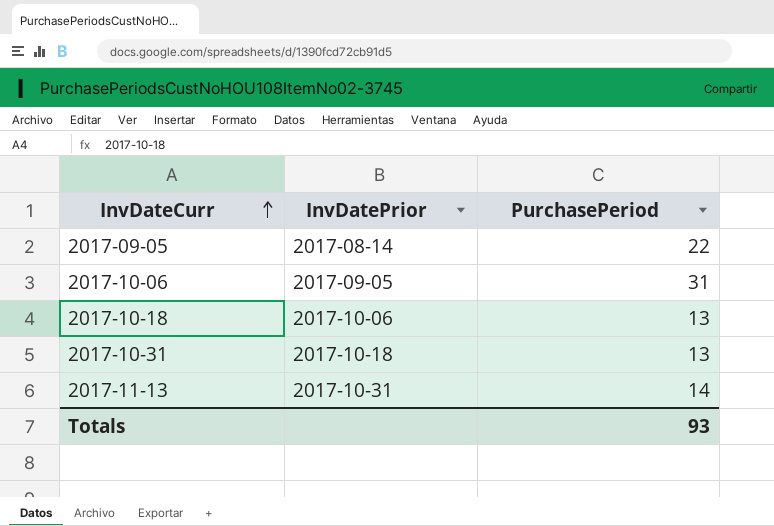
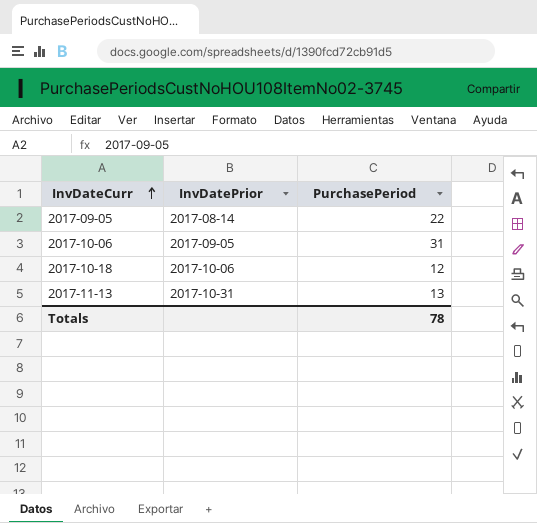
row 2017-10-31: 2017-10-18 | 13 -> none
2017-10-18 | PurchasePeriod: 13 -> 12
2017-11-13 | PurchasePeriod: 14 -> 13
Totals | PurchasePeriod: 93 -> 78

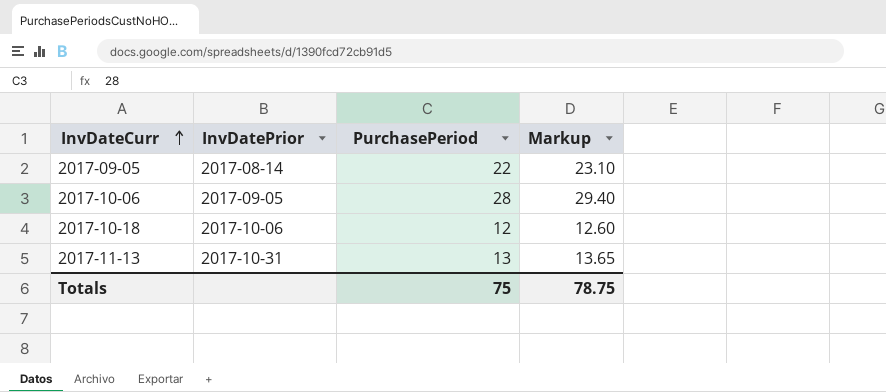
column Markup | formula: none -> [PurchasePeriod] * 1.05
2017-10-06 | PurchasePeriod: 31 -> 28
Totals | PurchasePeriod: 78 -> 75

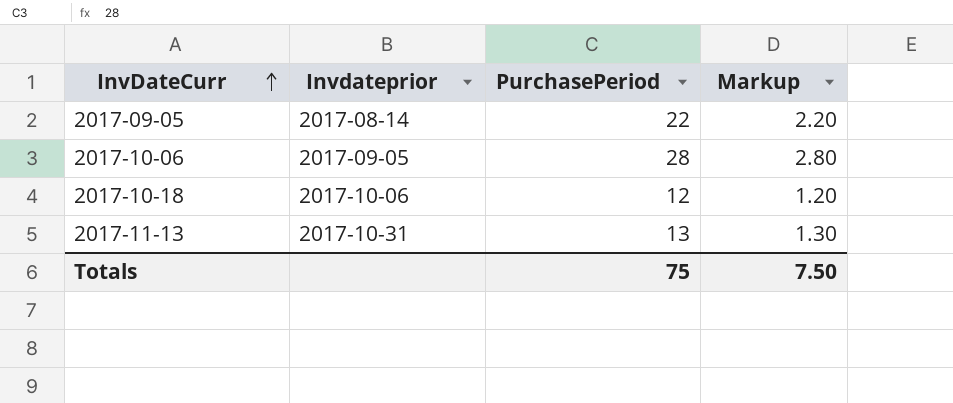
column name: InvDatePrior -> Invdateprior
column Markup | formula: [PurchasePeriod] * 1.05 -> [PurchasePeriod] * 0.1
Totals | Markup: 78.75 -> 7.50

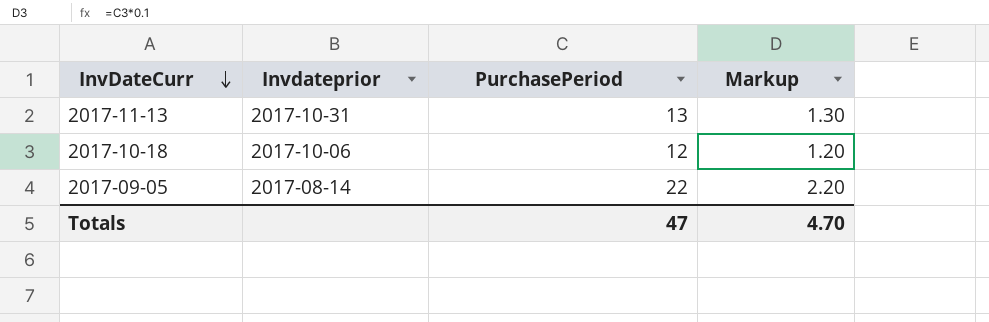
row order: InvDateCurr ascending -> InvDateCurr descending
row 2017-10-06: 2017-09-05 | 28 | 2.80 -> none
Totals | PurchasePeriod: 75 -> 47
Totals | Markup: 7.50 -> 4.70

